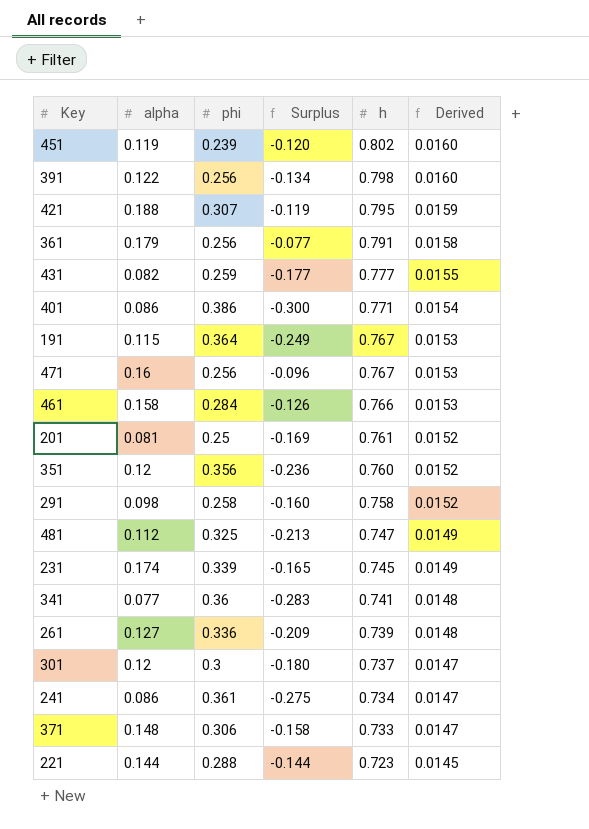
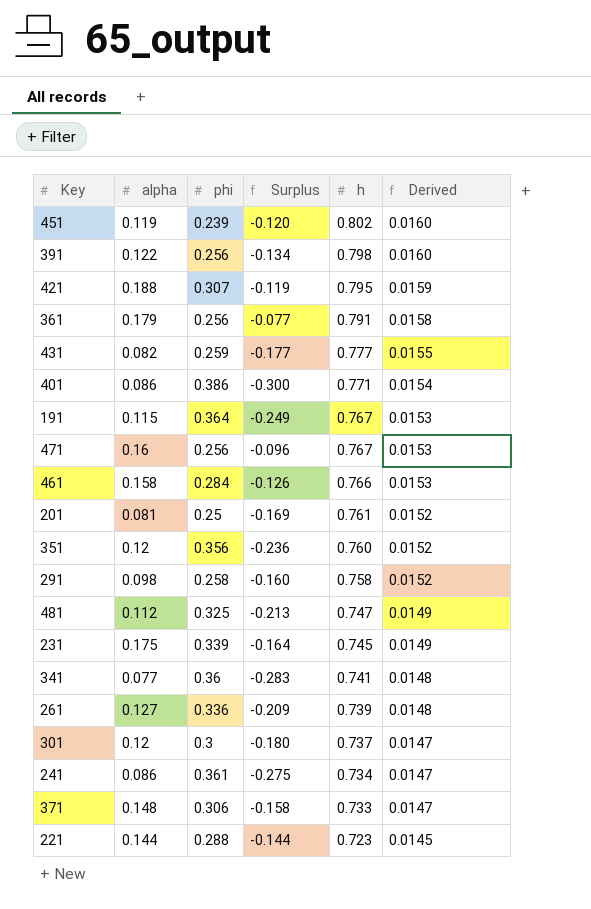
231 | alpha: 0.174 -> 0.175
231 | Surplus: -0.165 -> -0.164

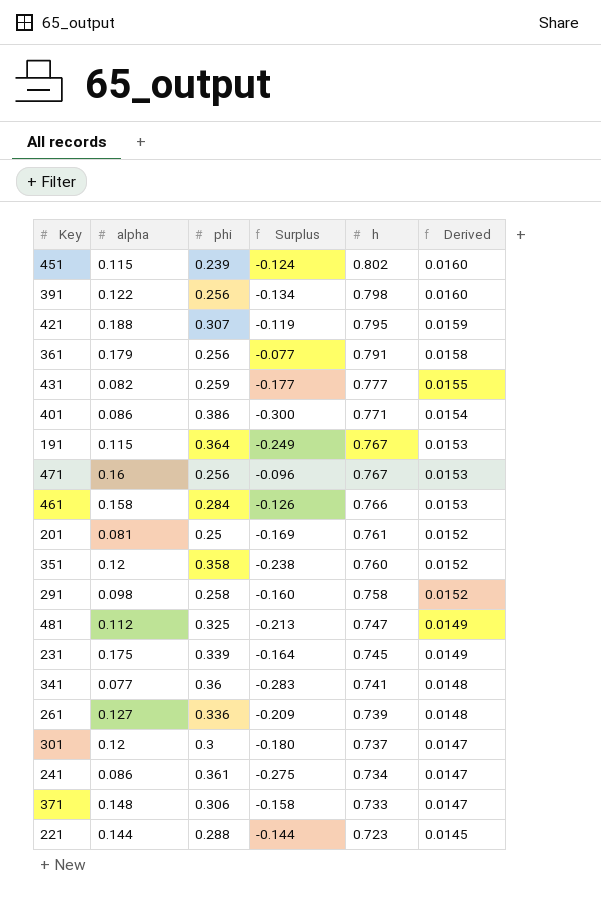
451 | alpha: 0.119 -> 0.115
451 | Surplus: -0.120 -> -0.124
351 | phi: 0.356 -> 0.358
351 | Surplus: -0.236 -> -0.238

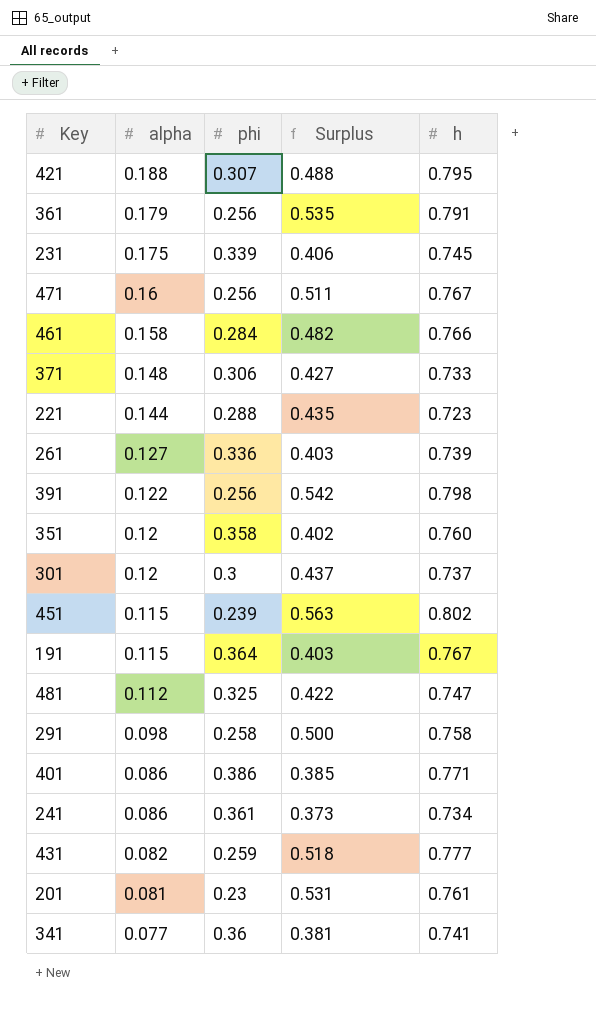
row order: h descending -> alpha descending
column Derived | formula: [h] * 0.02 -> none
column Surplus | formula: [alpha] - [phi] -> [h] - [phi]
201 | phi: 0.25 -> 0.23

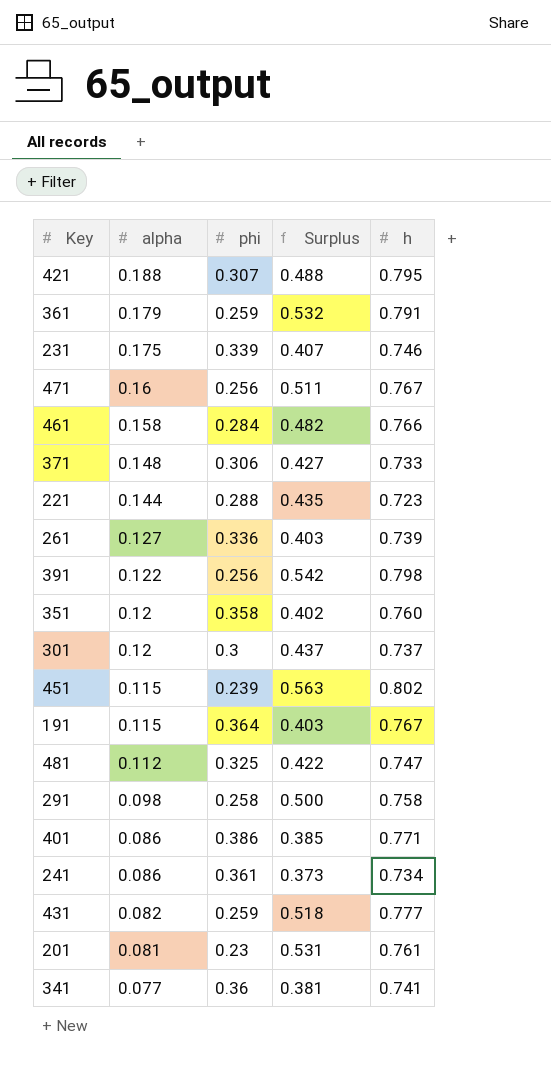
361 | phi: 0.256 -> 0.259
361 | Surplus: 0.535 -> 0.532
231 | Surplus: 0.406 -> 0.407
231 | h: 0.745 -> 0.746

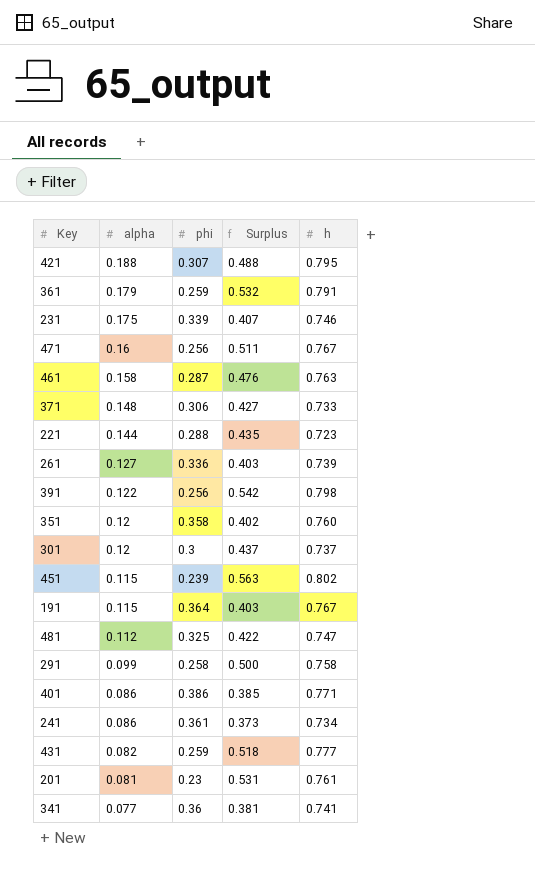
461 | phi: 0.284 -> 0.287
461 | Surplus: 0.482 -> 0.476
461 | h: 0.766 -> 0.763
291 | alpha: 0.098 -> 0.099

